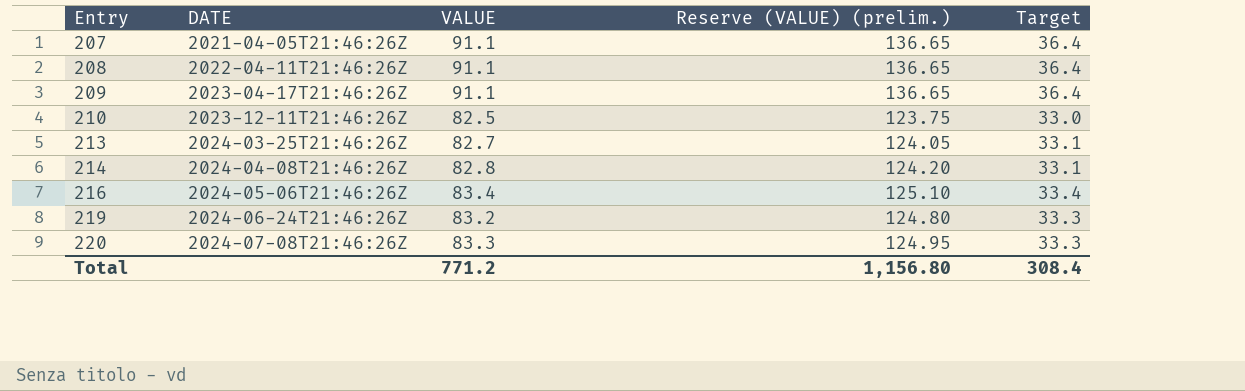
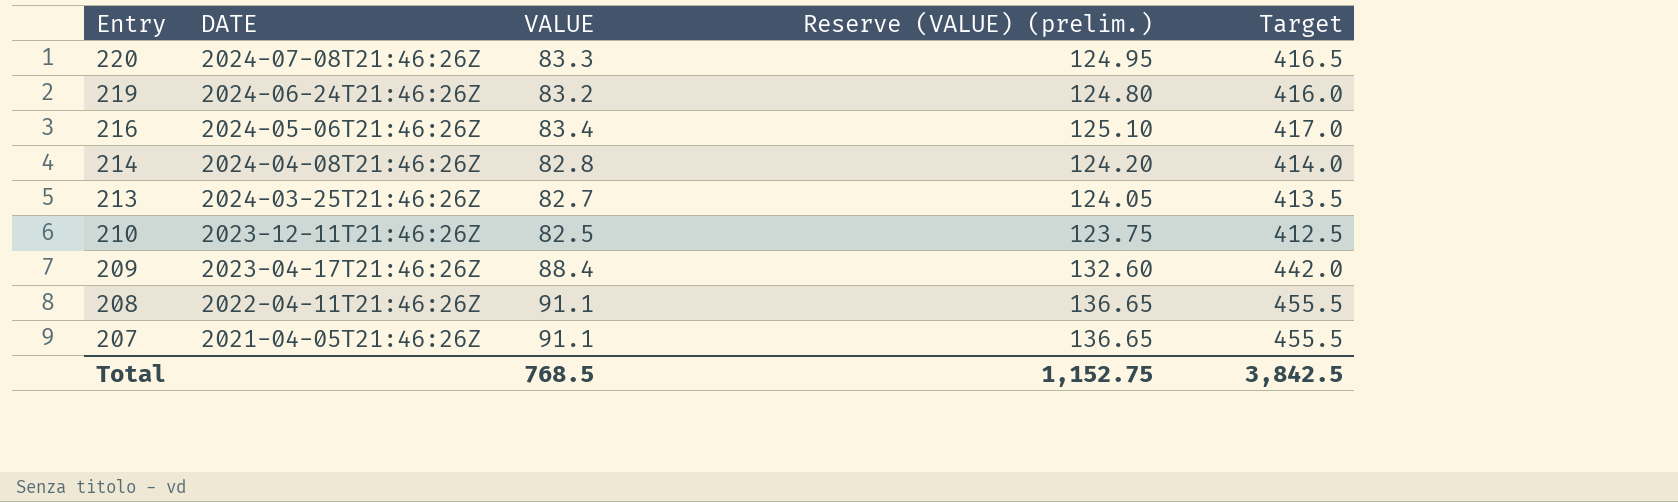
row order: Entry ascending -> Entry descending
column Target | formula: [VALUE] * 0.4 -> [VALUE] * 5
209 | VALUE: 91.1 -> 88.4
209 | Reserve (VALUE) (prelim.): 136.65 -> 132.60
Total | VALUE: 771.2 -> 768.5
Total | Reserve (VALUE) (prelim.): 1,156.80 -> 1,152.75
Total | Target: 308.4 -> 3,842.5

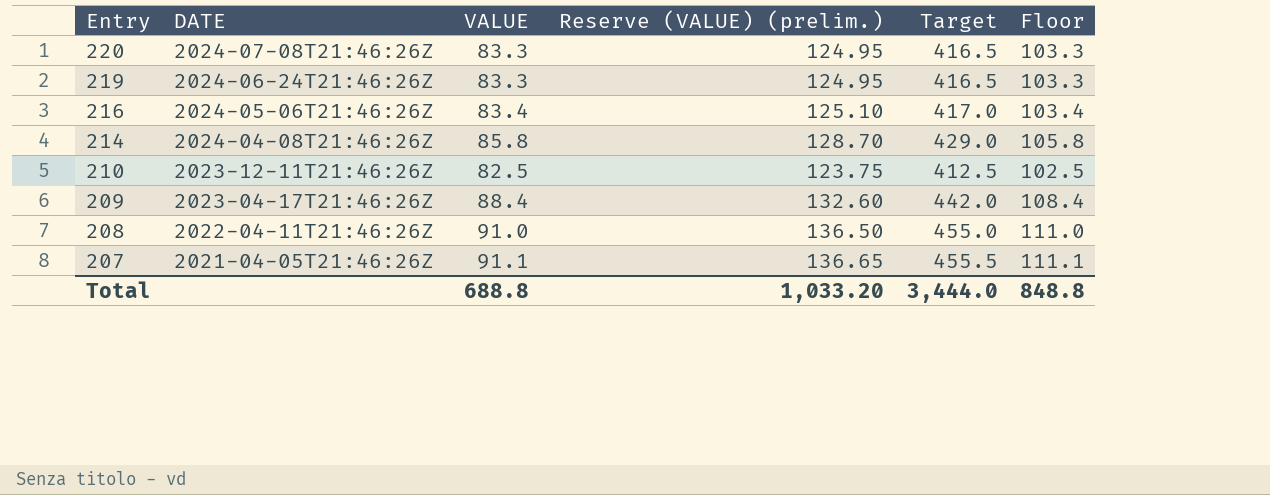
column Floor | formula: none -> [VALUE] + 20
row 213: 2024-03-25T21:46:26Z | 82.7 | 124.05 | 413.5 -> none
219 | VALUE: 83.2 -> 83.3
219 | Reserve (VALUE) (prelim.): 124.80 -> 124.95
219 | Target: 416.0 -> 416.5
214 | VALUE: 82.8 -> 85.8
214 | Reserve (VALUE) (prelim.): 124.20 -> 128.70
214 | Target: 414.0 -> 429.0
208 | VALUE: 91.1 -> 91.0
208 | Reserve (VALUE) (prelim.): 136.65 -> 136.50
208 | Target: 455.5 -> 455.0
Total | VALUE: 768.5 -> 688.8
Total | Reserve (VALUE) (prelim.): 1,152.75 -> 1,033.20
Total | Target: 3,842.5 -> 3,444.0

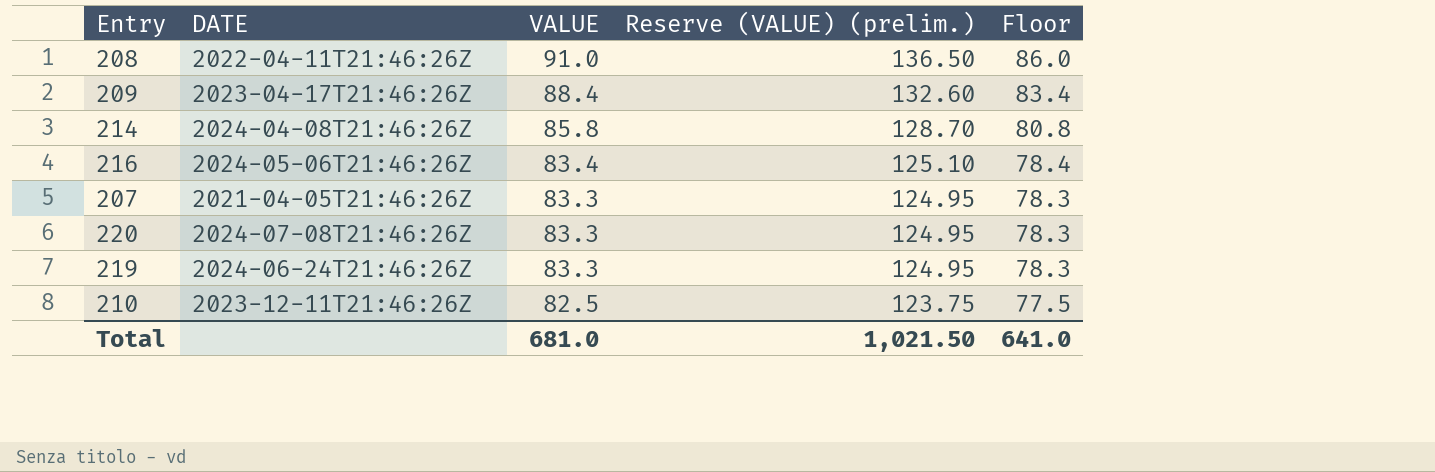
row order: Entry descending -> VALUE descending
column Target | formula: [VALUE] * 5 -> none
column Floor | formula: [VALUE] + 20 -> [VALUE] - 5
207 | VALUE: 91.1 -> 83.3
207 | Reserve (VALUE) (prelim.): 136.65 -> 124.95
Total | VALUE: 688.8 -> 681.0
Total | Reserve (VALUE) (prelim.): 1,033.20 -> 1,021.50
Total | Floor: 848.8 -> 641.0

